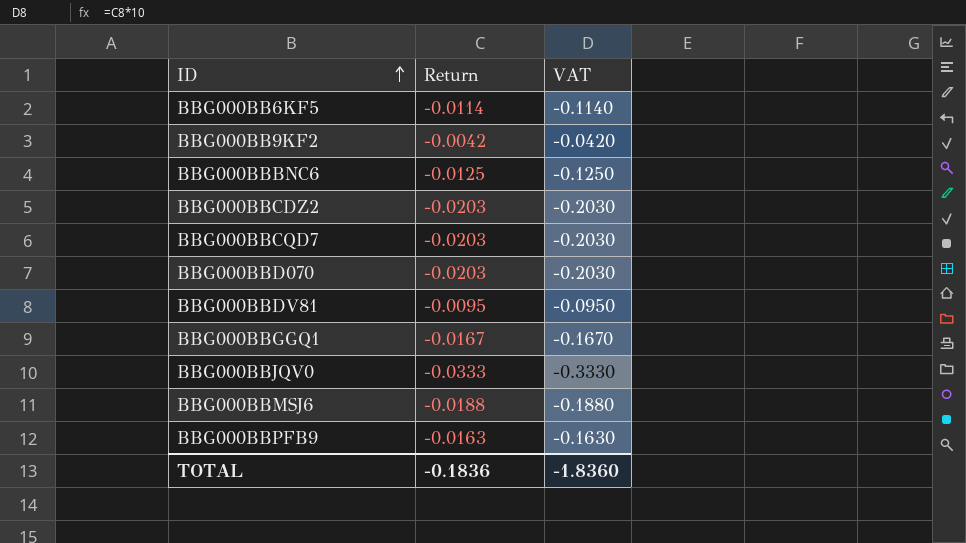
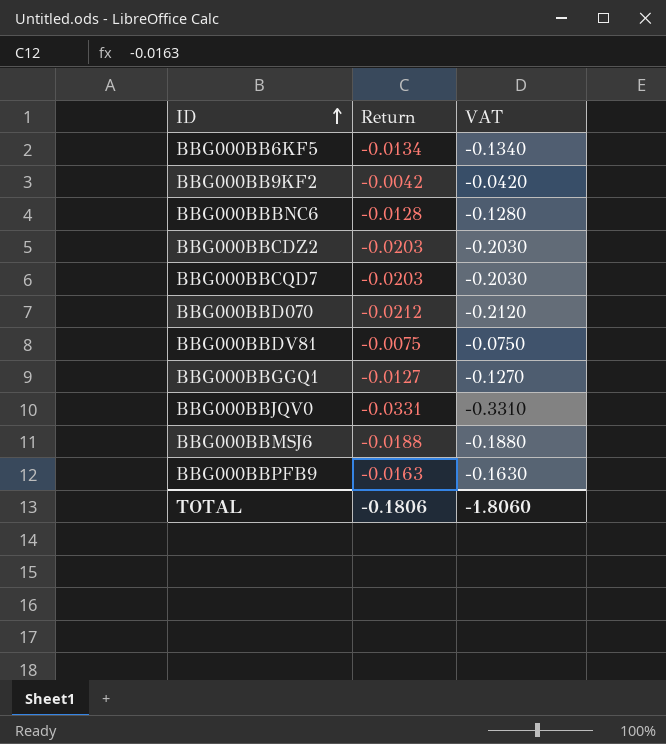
BBG000BB6KF5 | Return: -0.0114 -> -0.0134
BBG000BB6KF5 | VAT: -0.1140 -> -0.1340
BBG000BBBNC6 | Return: -0.0125 -> -0.0128
BBG000BBBNC6 | VAT: -0.1250 -> -0.1280
BBG000BBD070 | Return: -0.0203 -> -0.0212
BBG000BBD070 | VAT: -0.2030 -> -0.2120
BBG000BBDV81 | Return: -0.0095 -> -0.0075
BBG000BBDV81 | VAT: -0.0950 -> -0.0750
BBG000BBGGQ1 | Return: -0.0167 -> -0.0127
BBG000BBGGQ1 | VAT: -0.1670 -> -0.1270
BBG000BBJQV0 | Return: -0.0333 -> -0.0331
BBG000BBJQV0 | VAT: -0.3330 -> -0.3310
TOTAL | Return: -0.1836 -> -0.1806
TOTAL | VAT: -1.8360 -> -1.8060

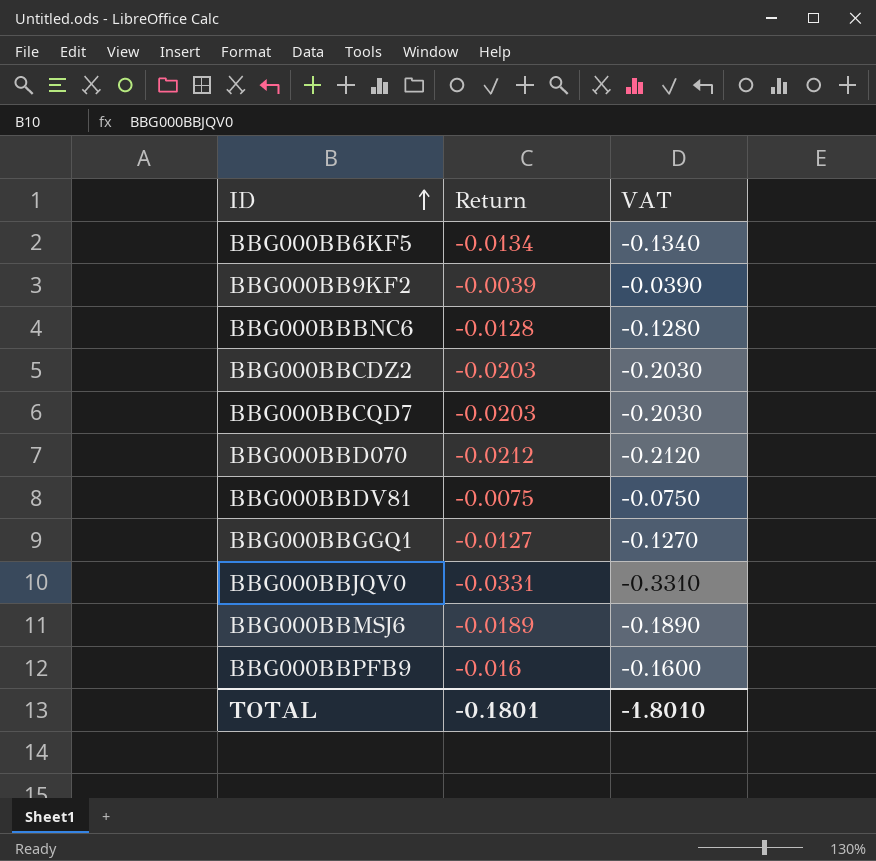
BBG000BB9KF2 | Return: -0.0042 -> -0.0039
BBG000BB9KF2 | VAT: -0.0420 -> -0.0390
BBG000BBMSJ6 | Return: -0.0188 -> -0.0189
BBG000BBMSJ6 | VAT: -0.1880 -> -0.1890
BBG000BBPFB9 | Return: -0.0163 -> -0.016
BBG000BBPFB9 | VAT: -0.1630 -> -0.1600
TOTAL | Return: -0.1806 -> -0.1801
TOTAL | VAT: -1.8060 -> -1.8010

